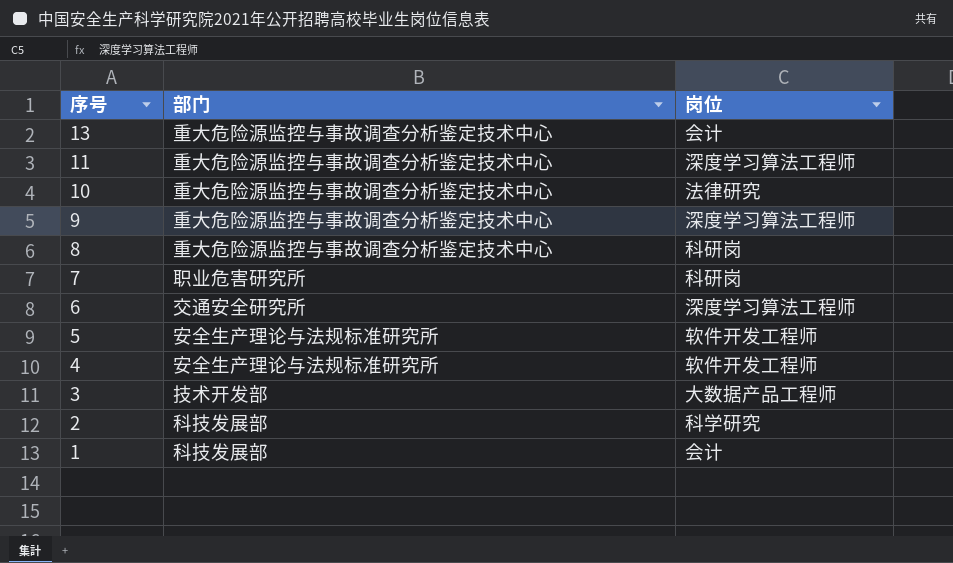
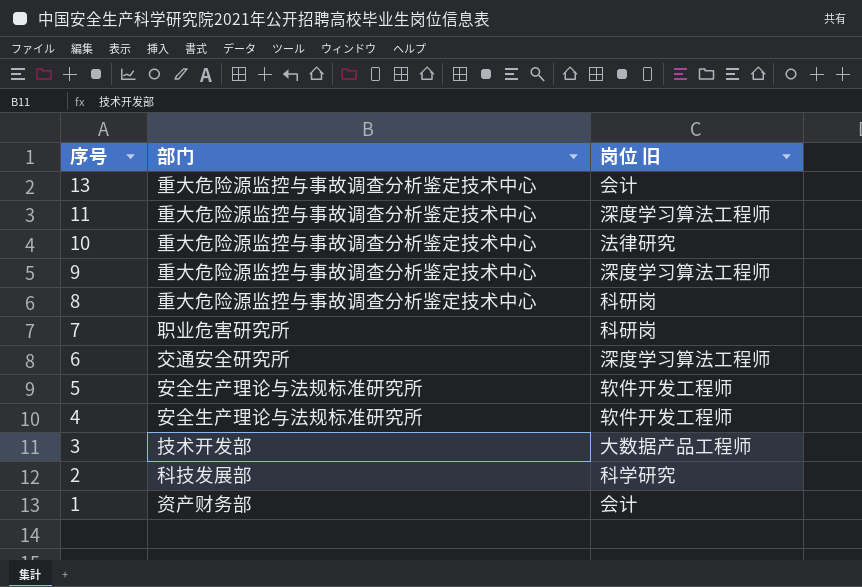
column name: 岗位 -> 岗位 旧
1 | 部门: 科技发展部 -> 资产财务部

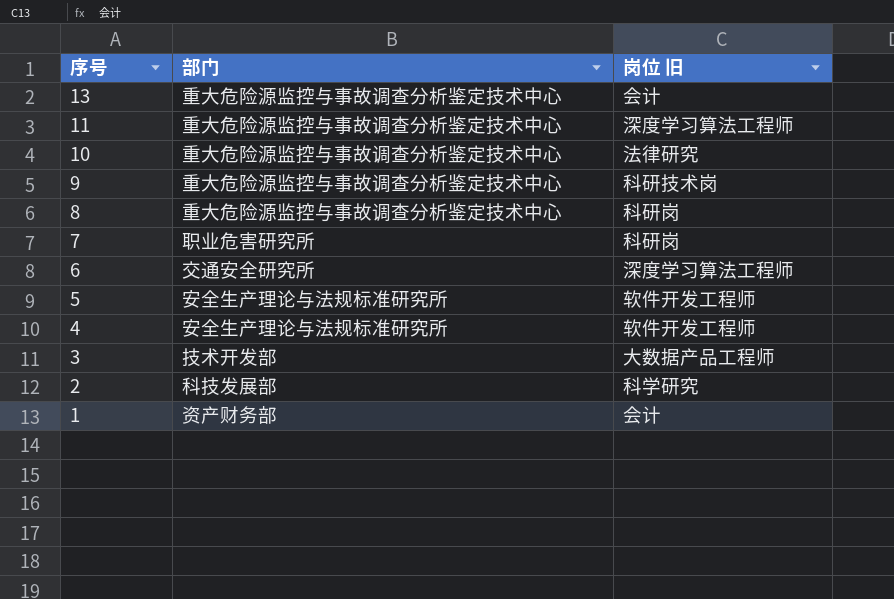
9 | 岗位 旧: 深度学习算法工程师 -> 科研技术岗

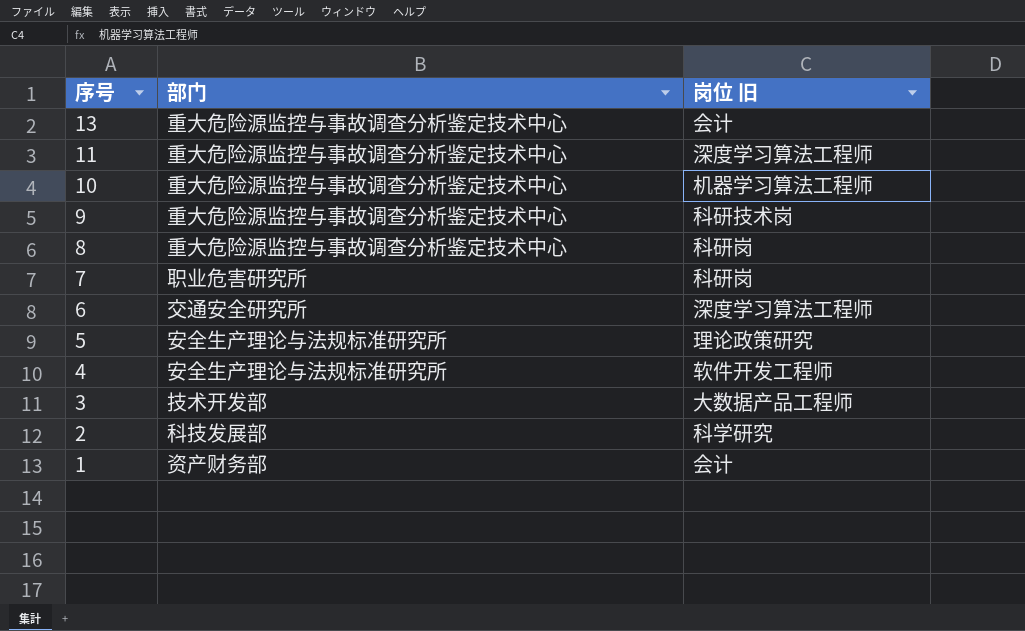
10 | 岗位 旧: 法律研究 -> 机器学习算法工程师
5 | 岗位 旧: 软件开发工程师 -> 理论政策研究

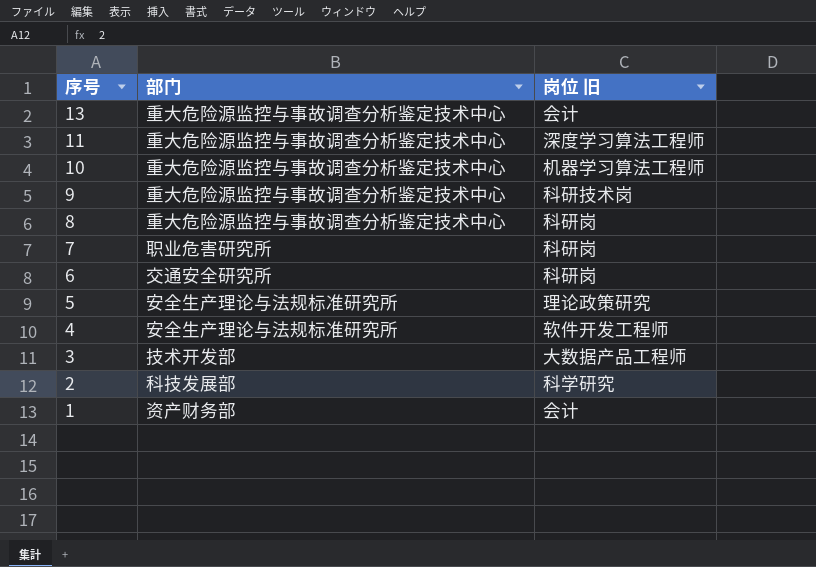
6 | 岗位 旧: 深度学习算法工程师 -> 科研岗

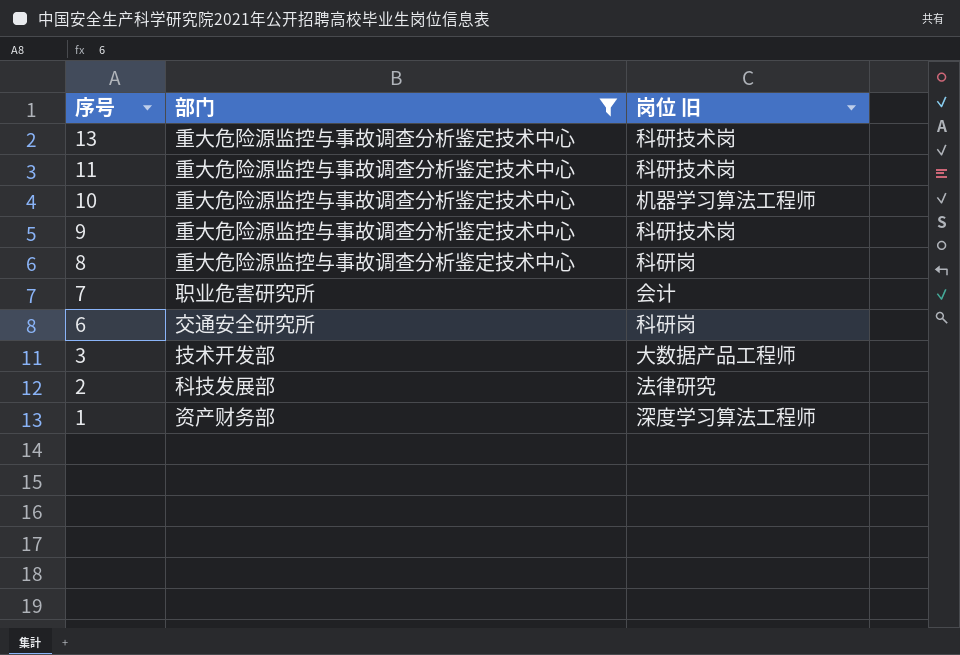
filter: none -> 部门 != 安全生产理论与法规标准研究所
13 | 岗位 旧: 会计 -> 科研技术岗
11 | 岗位 旧: 深度学习算法工程师 -> 科研技术岗
7 | 岗位 旧: 科研岗 -> 会计
2 | 岗位 旧: 科学研究 -> 法律研究
1 | 岗位 旧: 会计 -> 深度学习算法工程师

